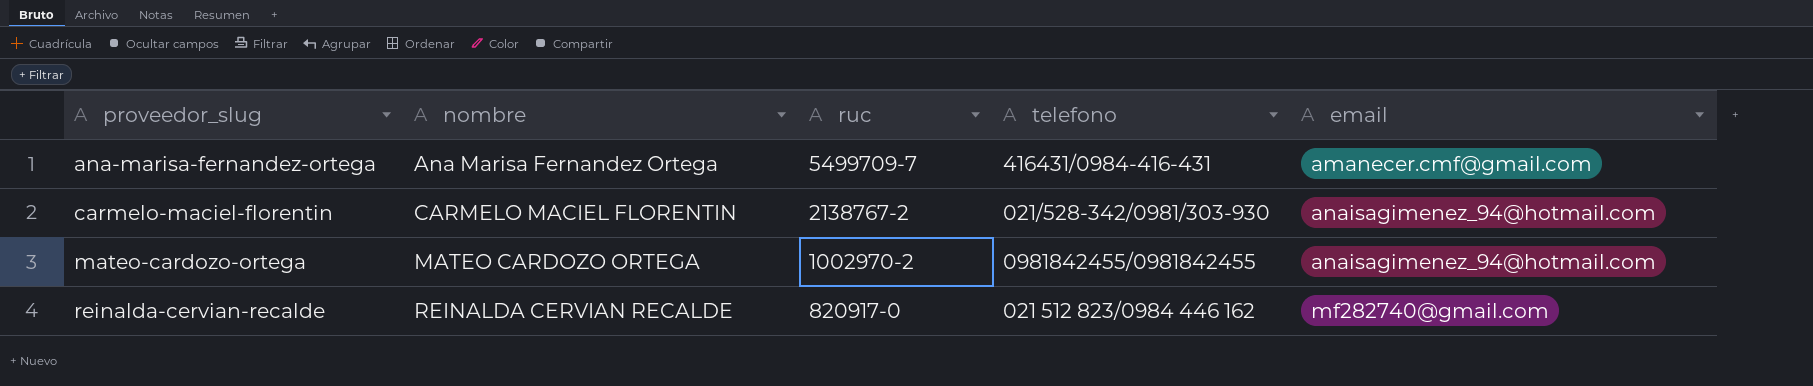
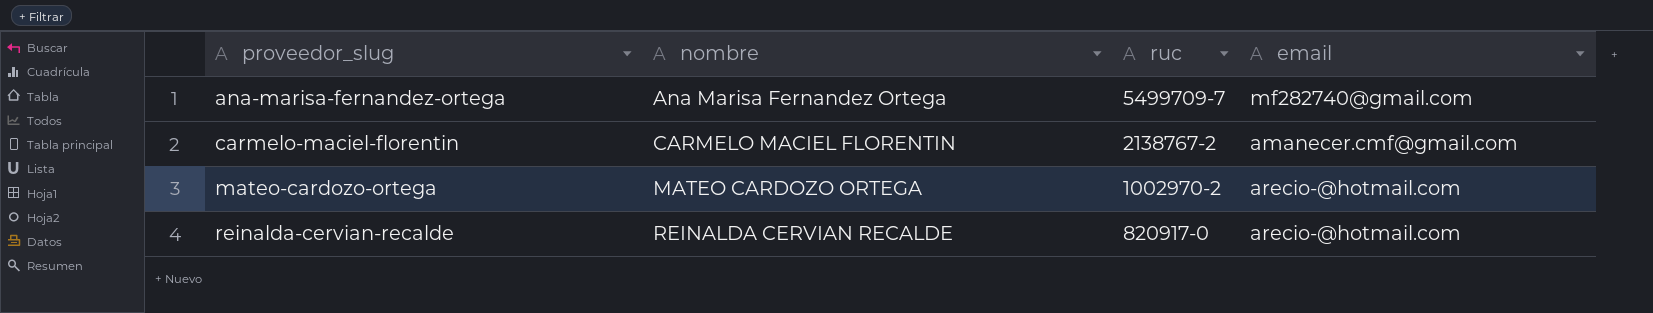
column telefono | position: 4 -> none
ana-marisa-fernandez-ortega | email: amanecer.cmf@gmail.com -> mf282740@gmail.com
carmelo-maciel-florentin | email: anaisagimenez_94@hotmail.com -> amanecer.cmf@gmail.com
mateo-cardozo-ortega | email: anaisagimenez_94@hotmail.com -> arecio-@hotmail.com
reinalda-cervian-recalde | email: mf282740@gmail.com -> arecio-@hotmail.com

